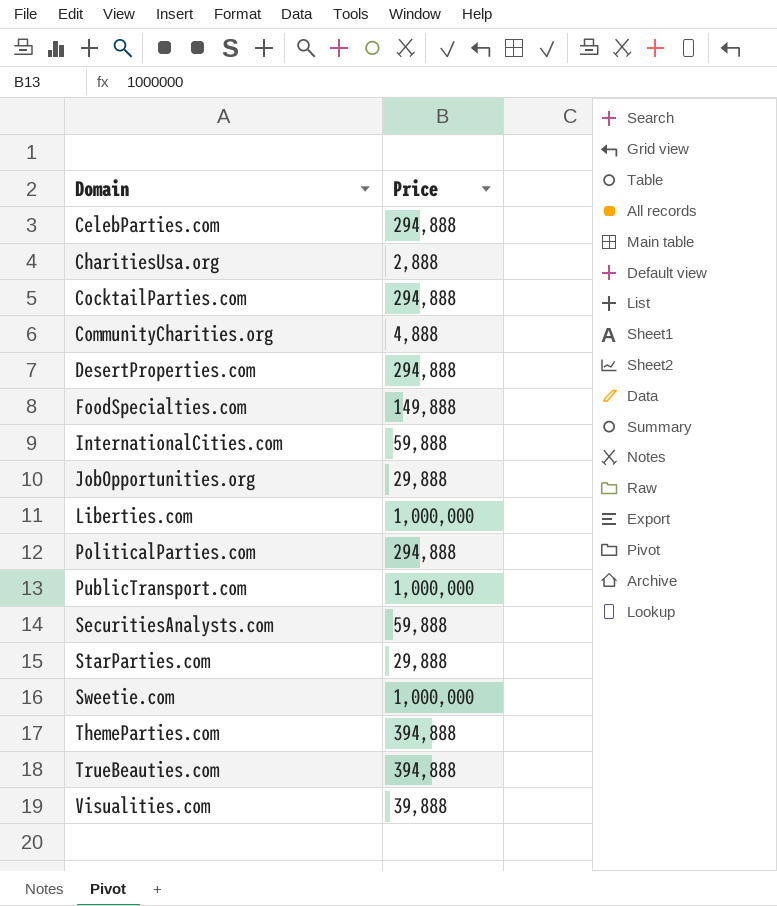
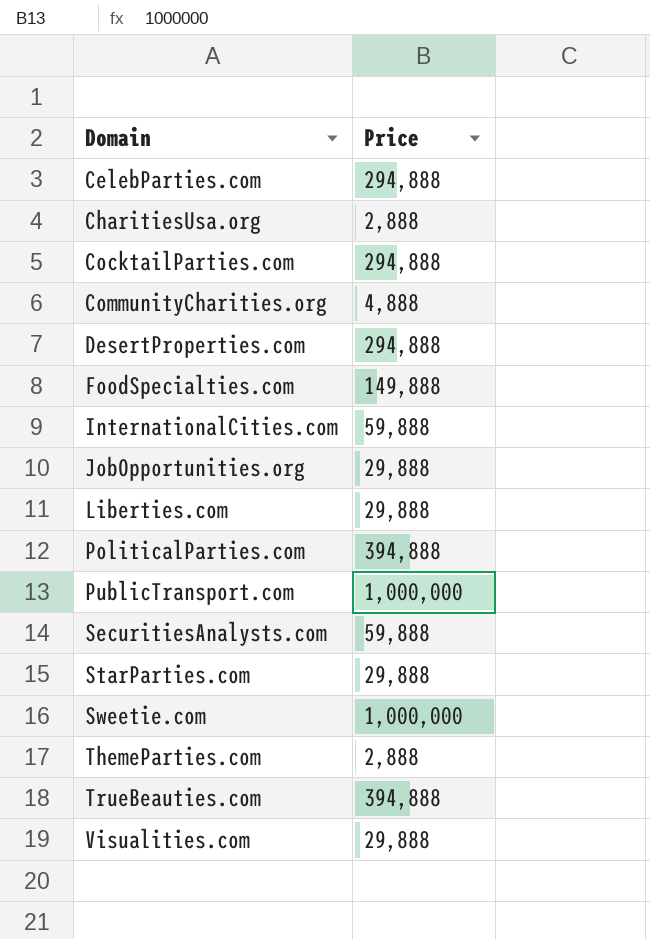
Liberties.com | Price: 1,000,000 -> 29,888
PoliticalParties.com | Price: 294,888 -> 394,888
ThemeParties.com | Price: 394,888 -> 2,888
Visualities.com | Price: 39,888 -> 29,888

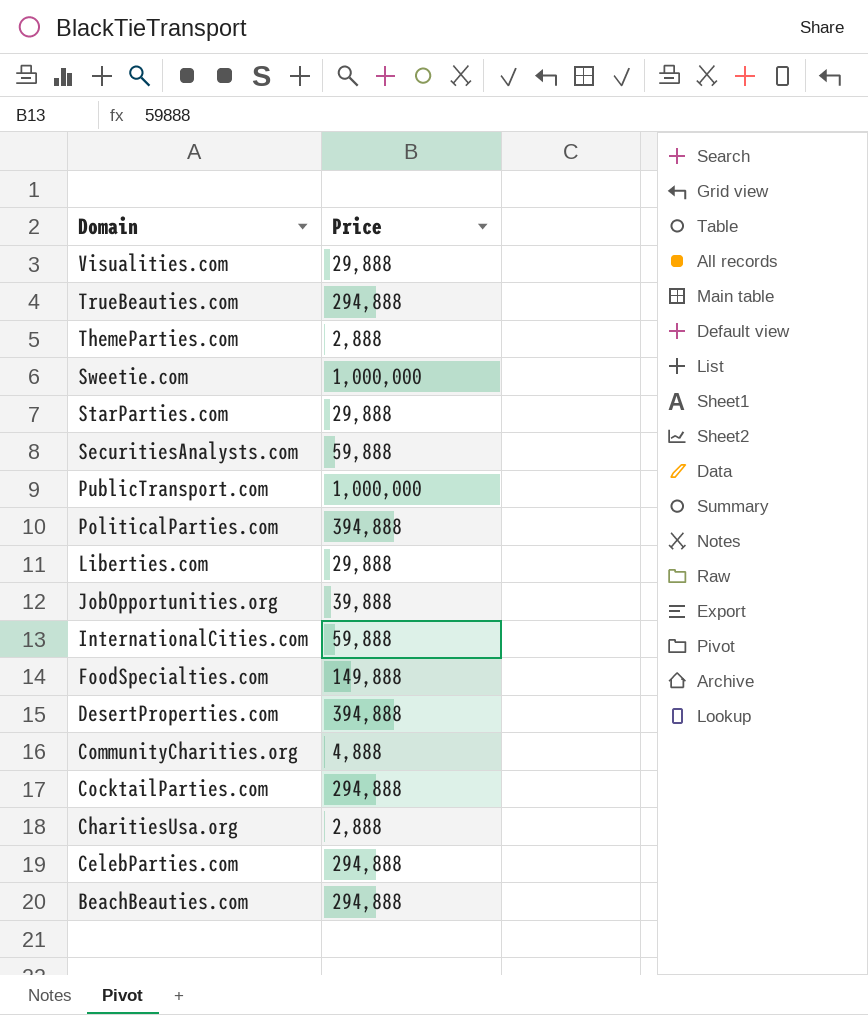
row order: Domain ascending -> Domain descending
TrueBeauties.com | Price: 394,888 -> 294,888
JobOpportunities.org | Price: 29,888 -> 39,888
DesertProperties.com | Price: 294,888 -> 394,888
row BeachBeauties.com: none -> 294,888

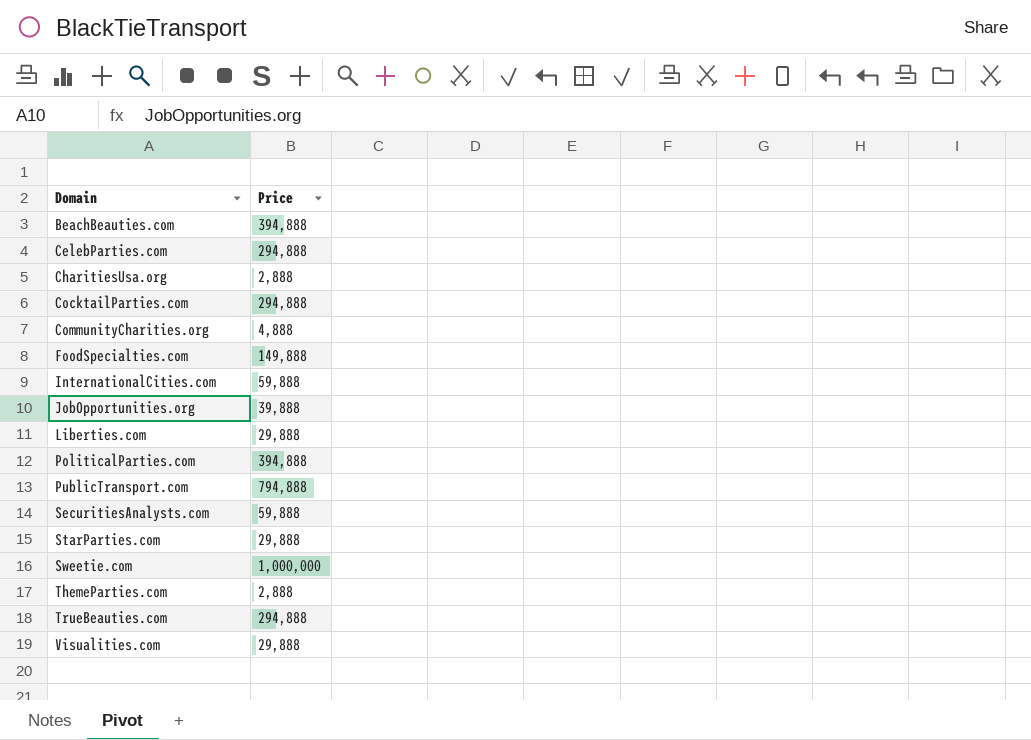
row order: Domain descending -> Domain ascending
row DesertProperties.com: 394,888 -> none
BeachBeauties.com | Price: 294,888 -> 394,888
PublicTransport.com | Price: 1,000,000 -> 794,888

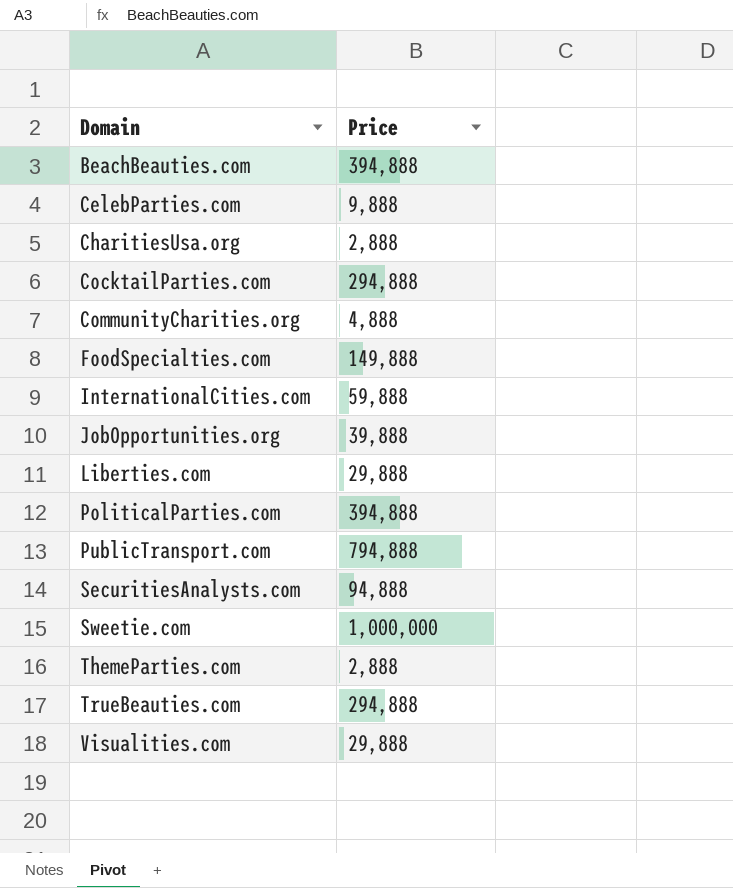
row StarParties.com: 29,888 -> none
CelebParties.com | Price: 294,888 -> 9,888
SecuritiesAnalysts.com | Price: 59,888 -> 94,888

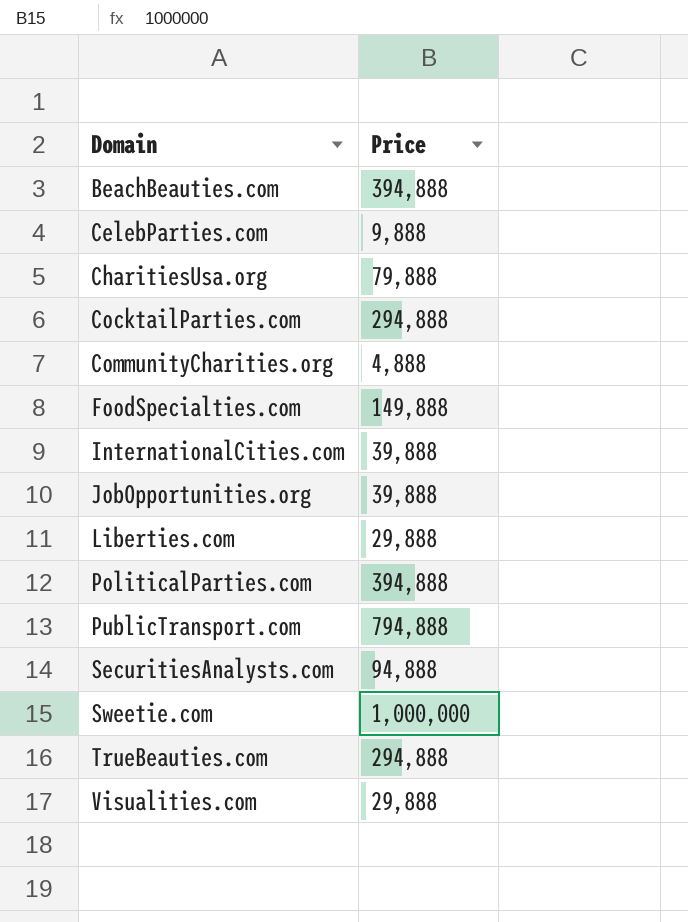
row ThemeParties.com: 2,888 -> none
CharitiesUsa.org | Price: 2,888 -> 79,888
InternationalCities.com | Price: 59,888 -> 39,888

